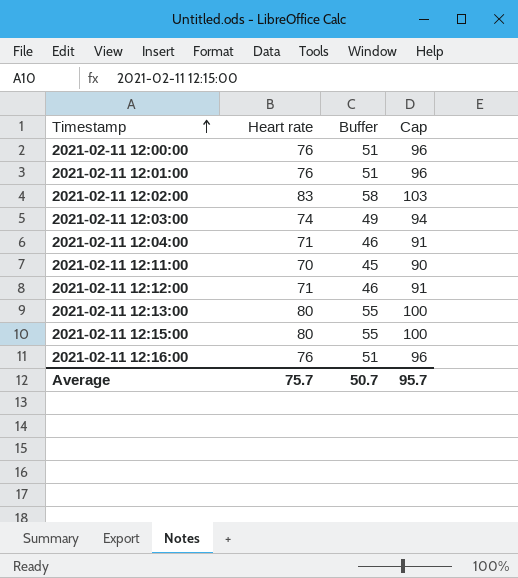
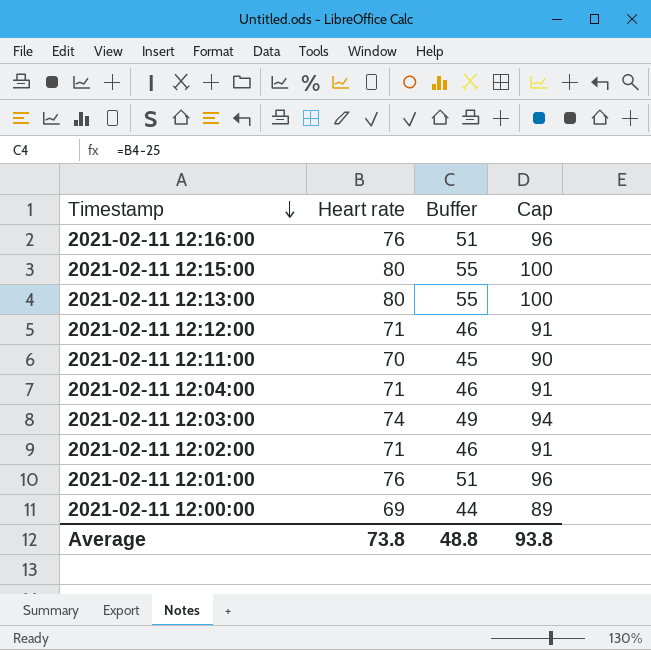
row order: Timestamp ascending -> Timestamp descending
2021-02-11 12:02:00 | Heart rate: 83 -> 71
2021-02-11 12:02:00 | Buffer: 58 -> 46
2021-02-11 12:02:00 | Cap: 103 -> 91
2021-02-11 12:00:00 | Heart rate: 76 -> 69
2021-02-11 12:00:00 | Buffer: 51 -> 44
2021-02-11 12:00:00 | Cap: 96 -> 89
Average | Heart rate: 75.7 -> 73.8
Average | Buffer: 50.7 -> 48.8
Average | Cap: 95.7 -> 93.8

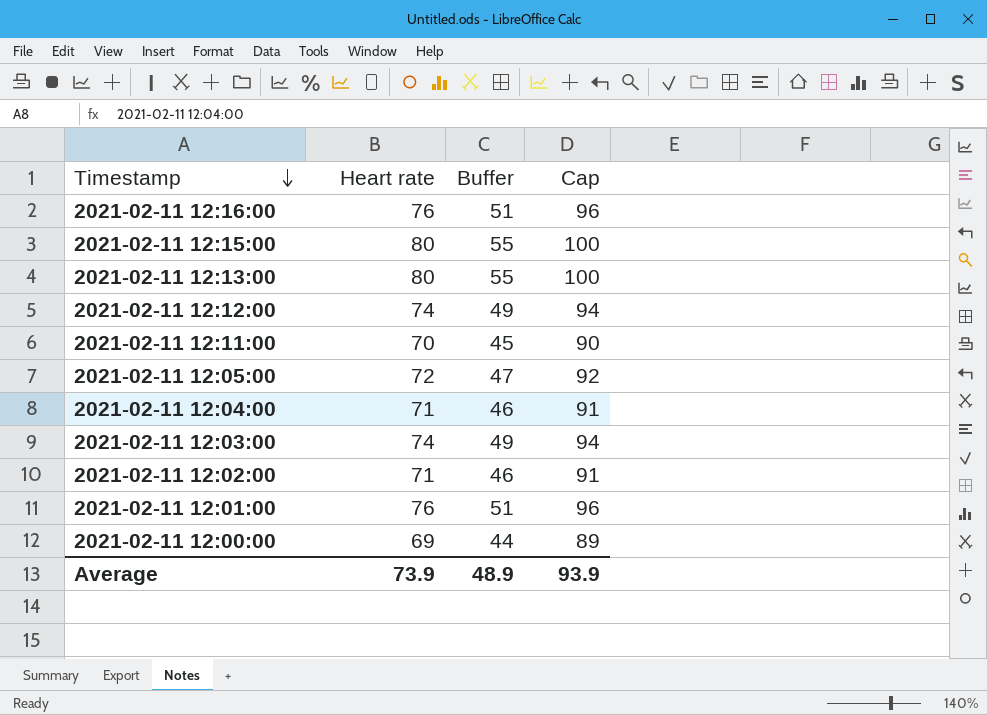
2021-02-11 12:12:00 | Heart rate: 71 -> 74
2021-02-11 12:12:00 | Buffer: 46 -> 49
2021-02-11 12:12:00 | Cap: 91 -> 94
row 2021-02-11 12:05:00: none -> 72 | 47 | 92
Average | Heart rate: 73.8 -> 73.9
Average | Buffer: 48.8 -> 48.9
Average | Cap: 93.8 -> 93.9

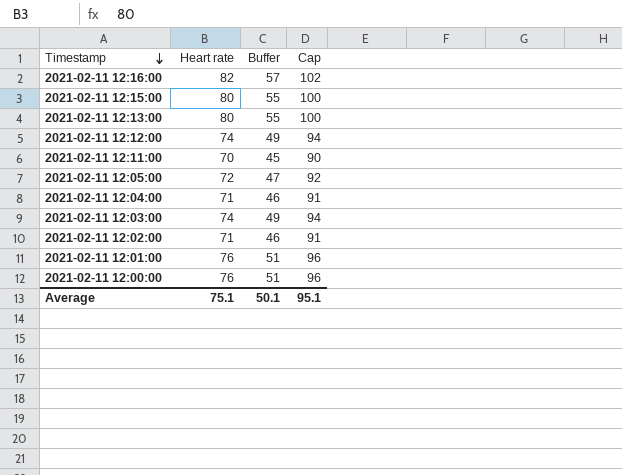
2021-02-11 12:16:00 | Heart rate: 76 -> 82
2021-02-11 12:16:00 | Buffer: 51 -> 57
2021-02-11 12:16:00 | Cap: 96 -> 102
2021-02-11 12:00:00 | Heart rate: 69 -> 76
2021-02-11 12:00:00 | Buffer: 44 -> 51
2021-02-11 12:00:00 | Cap: 89 -> 96
Average | Heart rate: 73.9 -> 75.1
Average | Buffer: 48.9 -> 50.1
Average | Cap: 93.9 -> 95.1

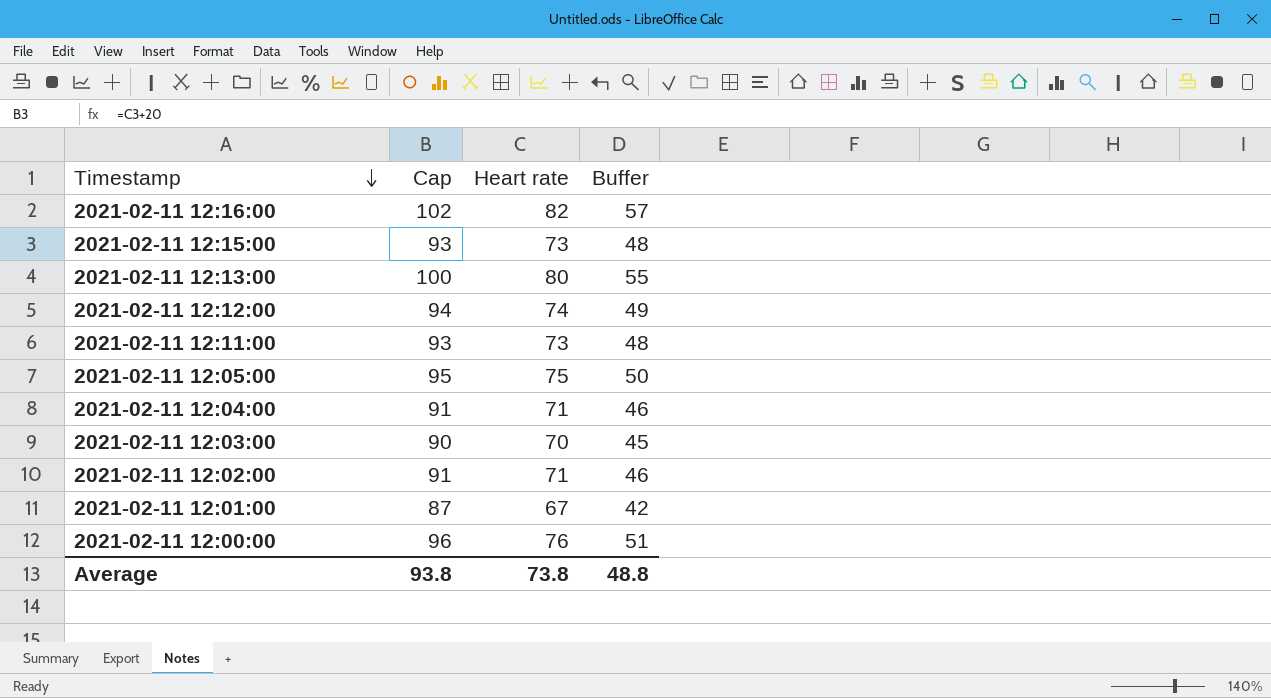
column Cap | position: 4 -> 2
2021-02-11 12:15:00 | Cap: 100 -> 93
2021-02-11 12:15:00 | Heart rate: 80 -> 73
2021-02-11 12:15:00 | Buffer: 55 -> 48
2021-02-11 12:11:00 | Cap: 90 -> 93
2021-02-11 12:11:00 | Heart rate: 70 -> 73
2021-02-11 12:11:00 | Buffer: 45 -> 48
2021-02-11 12:05:00 | Cap: 92 -> 95
2021-02-11 12:05:00 | Heart rate: 72 -> 75
2021-02-11 12:05:00 | Buffer: 47 -> 50
2021-02-11 12:03:00 | Cap: 94 -> 90
2021-02-11 12:03:00 | Heart rate: 74 -> 70
2021-02-11 12:03:00 | Buffer: 49 -> 45
2021-02-11 12:01:00 | Cap: 96 -> 87
2021-02-11 12:01:00 | Heart rate: 76 -> 67
2021-02-11 12:01:00 | Buffer: 51 -> 42
Average | Cap: 95.1 -> 93.8
Average | Heart rate: 75.1 -> 73.8
Average | Buffer: 50.1 -> 48.8

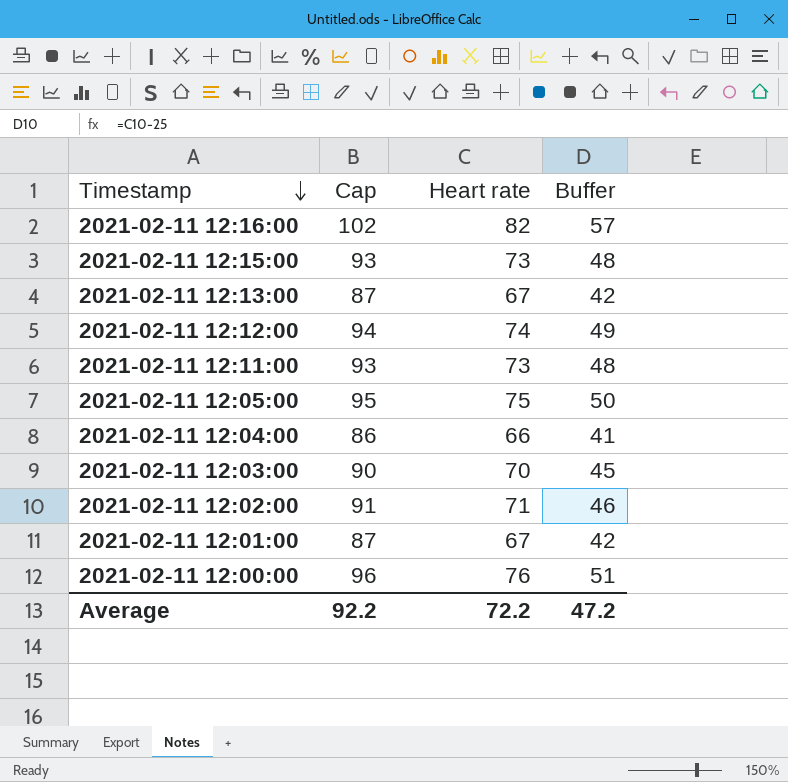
2021-02-11 12:13:00 | Cap: 100 -> 87
2021-02-11 12:13:00 | Heart rate: 80 -> 67
2021-02-11 12:13:00 | Buffer: 55 -> 42
2021-02-11 12:04:00 | Cap: 91 -> 86
2021-02-11 12:04:00 | Heart rate: 71 -> 66
2021-02-11 12:04:00 | Buffer: 46 -> 41
Average | Cap: 93.8 -> 92.2
Average | Heart rate: 73.8 -> 72.2
Average | Buffer: 48.8 -> 47.2

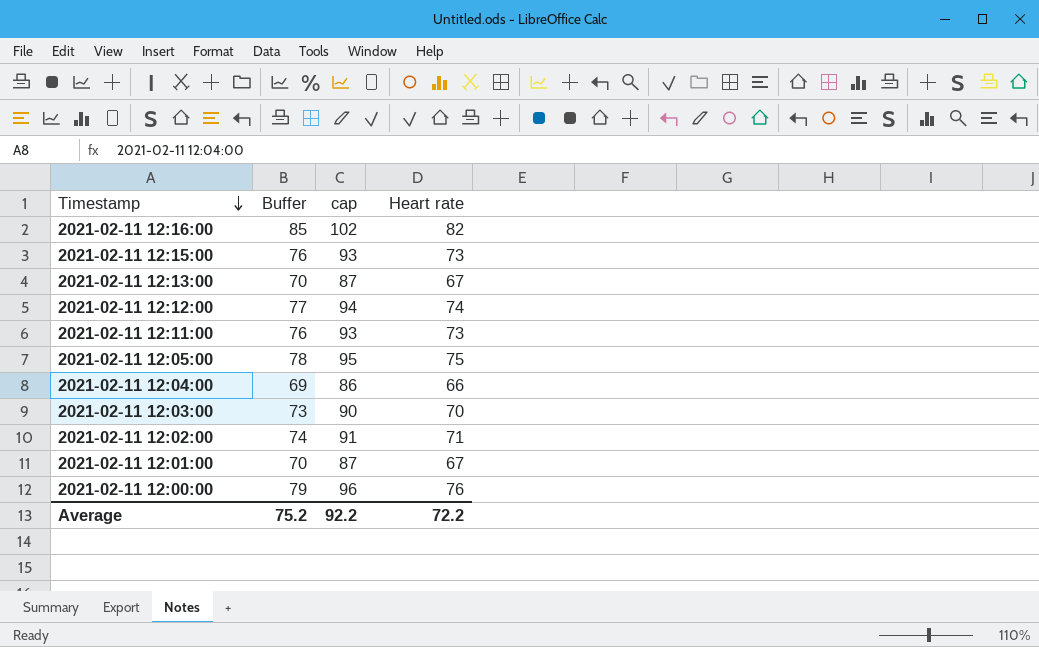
column Buffer | formula: [Heart rate] - 25 -> [Heart rate] + 3
column Buffer | position: 4 -> 2
column name: Cap -> cap
Average | Buffer: 47.2 -> 75.2

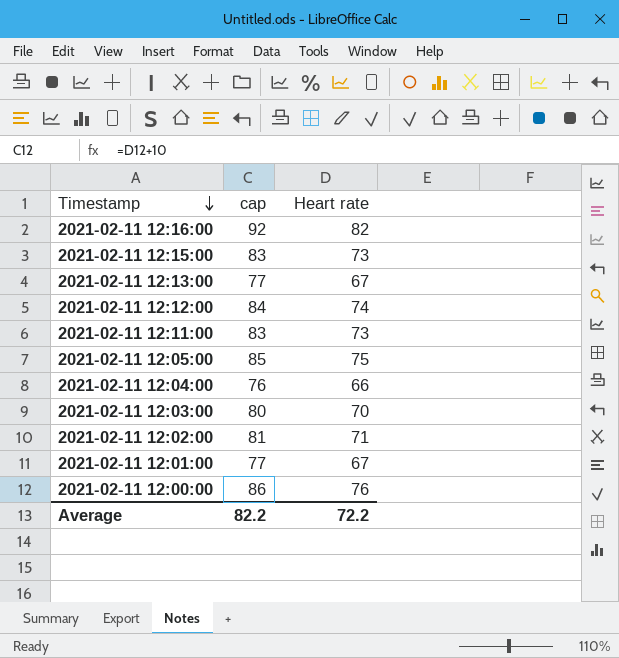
column Buffer | formula: [Heart rate] + 3 -> none
column cap | formula: [Heart rate] + 20 -> [Heart rate] + 10
Average | cap: 92.2 -> 82.2

